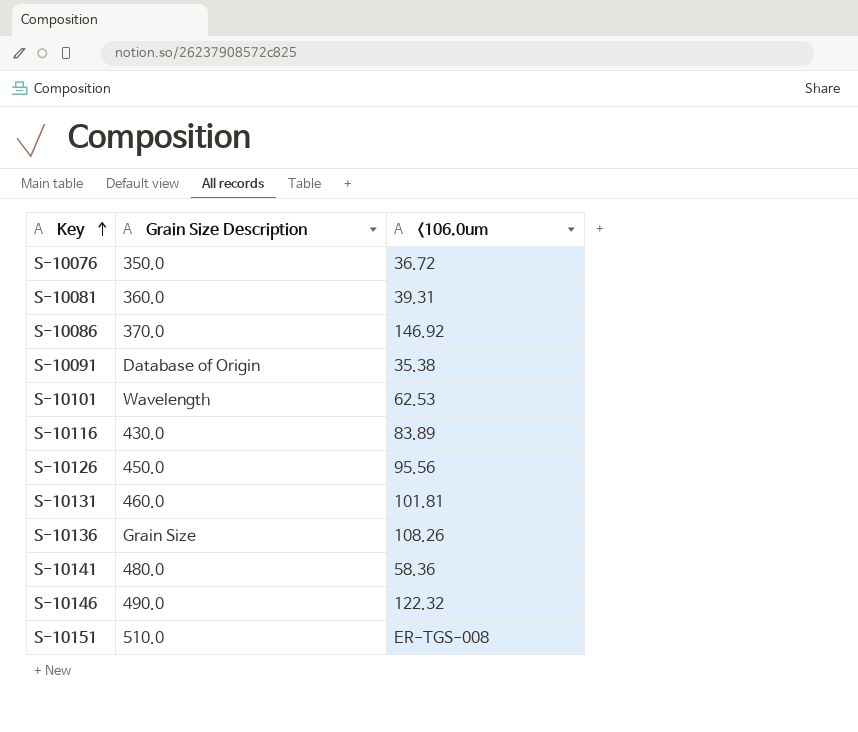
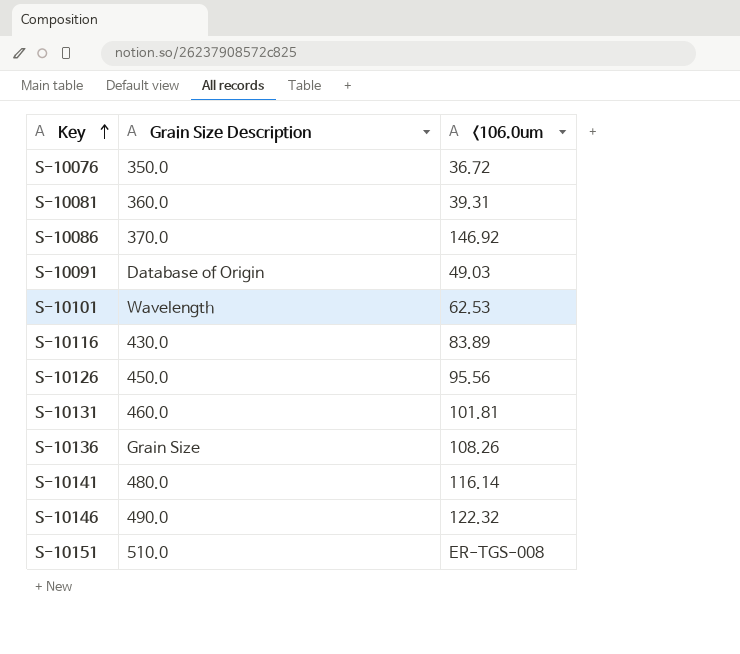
S-10091 | <106.0um: 35.38 -> 49.03
S-10141 | <106.0um: 58.36 -> 116.14

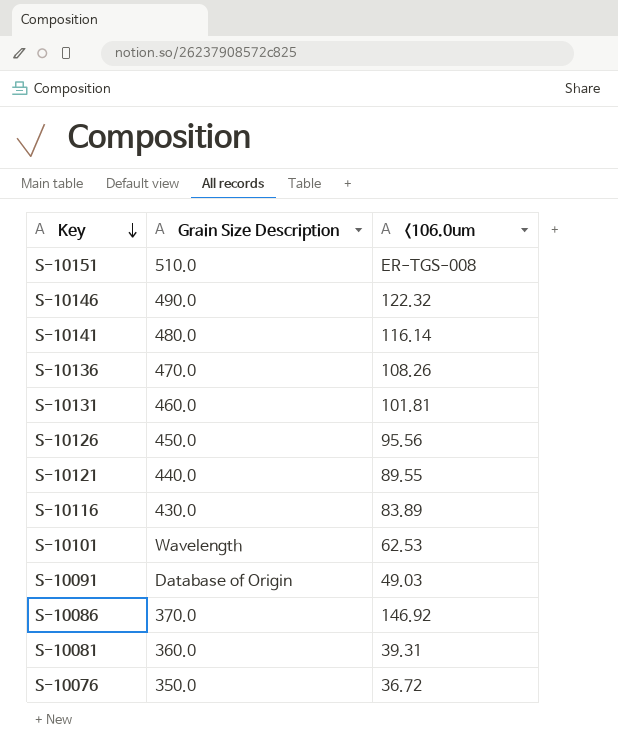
row order: Key ascending -> Key descending
S-10136 | Grain Size Description: Grain Size -> 470.0
row S-10121: none -> 440.0 | 89.55

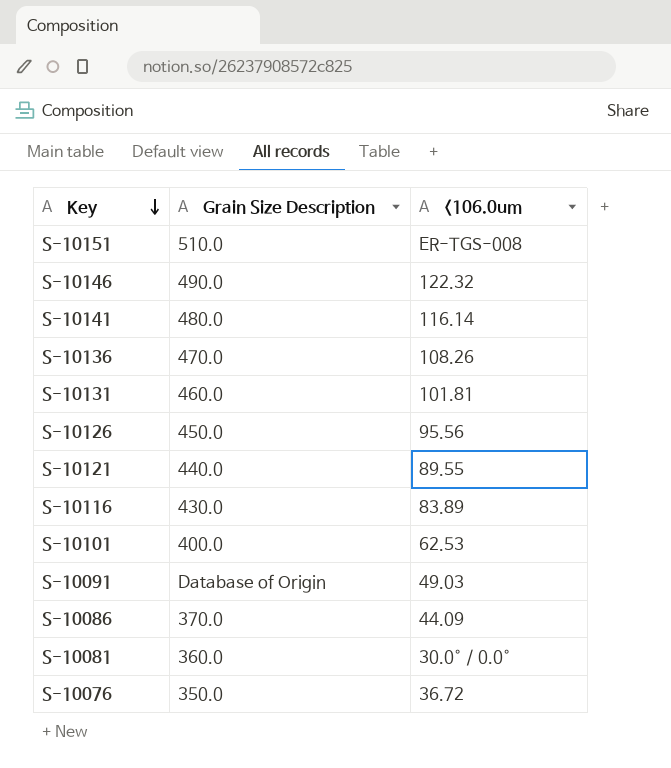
S-10101 | Grain Size Description: Wavelength -> 400.0
S-10086 | <106.0um: 146.92 -> 44.09
S-10081 | <106.0um: 39.31 -> 30.0° / 0.0°

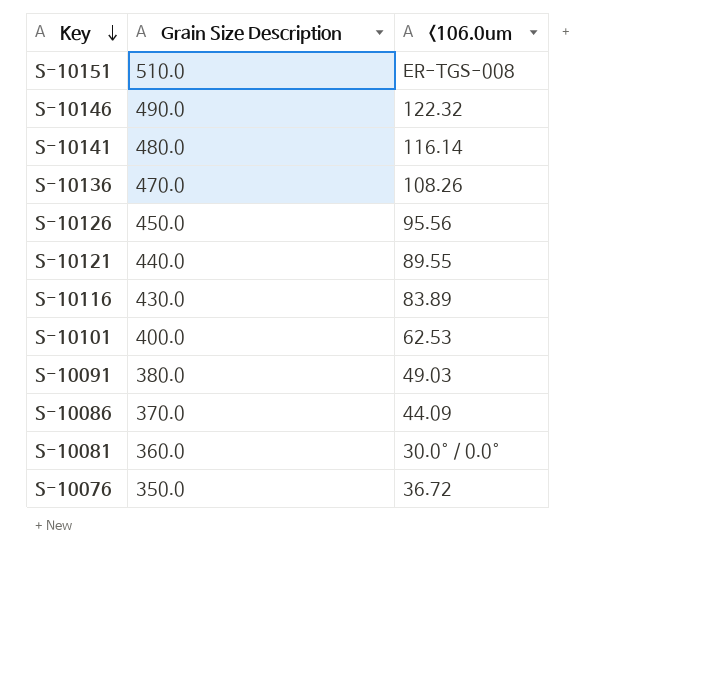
row S-10131: 460.0 | 101.81 -> none
S-10091 | Grain Size Description: Database of Origin -> 380.0

